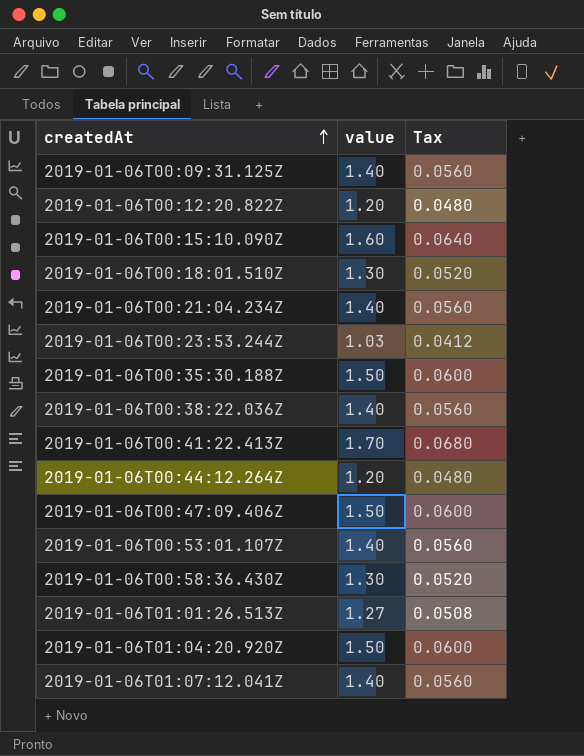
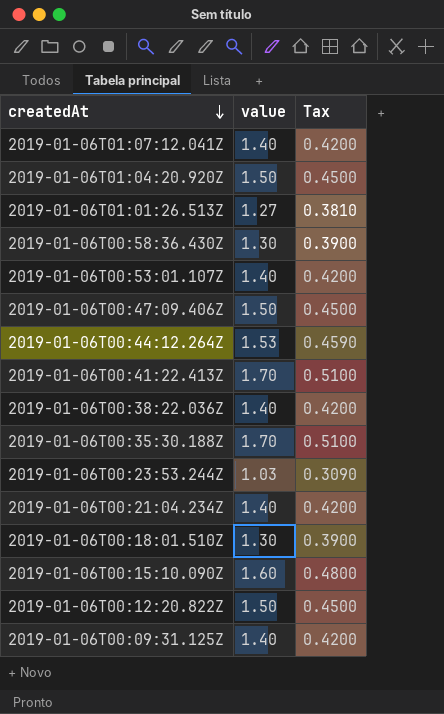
row order: createdAt ascending -> createdAt descending
column Tax | formula: [value] * 0.04 -> [value] * 0.3
2019-01-06T00:44:12.264Z | value: 1.20 -> 1.53
2019-01-06T00:35:30.188Z | value: 1.50 -> 1.70
2019-01-06T00:12:20.822Z | value: 1.20 -> 1.50

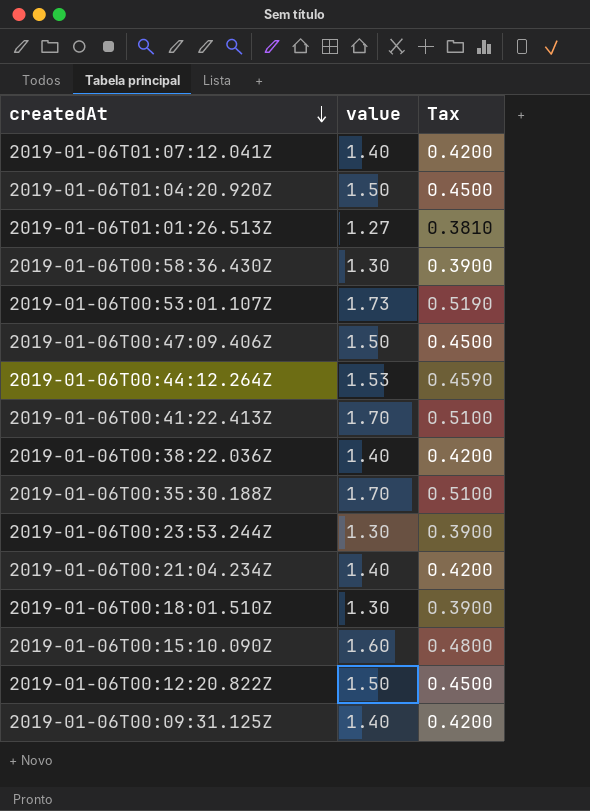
2019-01-06T00:53:01.107Z | value: 1.40 -> 1.73
2019-01-06T00:53:01.107Z | Tax: 0.4200 -> 0.5190
2019-01-06T00:23:53.244Z | value: 1.03 -> 1.30
2019-01-06T00:23:53.244Z | Tax: 0.3090 -> 0.3900

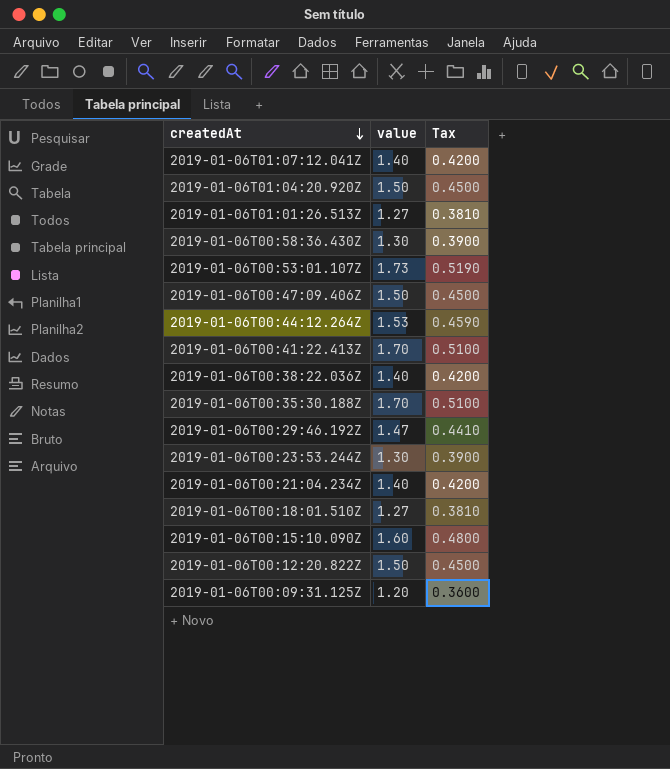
row 2019-01-06T00:29:46.192Z: none -> 1.47 | 0.4410
2019-01-06T00:18:01.510Z | value: 1.30 -> 1.27
2019-01-06T00:18:01.510Z | Tax: 0.3900 -> 0.3810
2019-01-06T00:09:31.125Z | value: 1.40 -> 1.20
2019-01-06T00:09:31.125Z | Tax: 0.4200 -> 0.3600

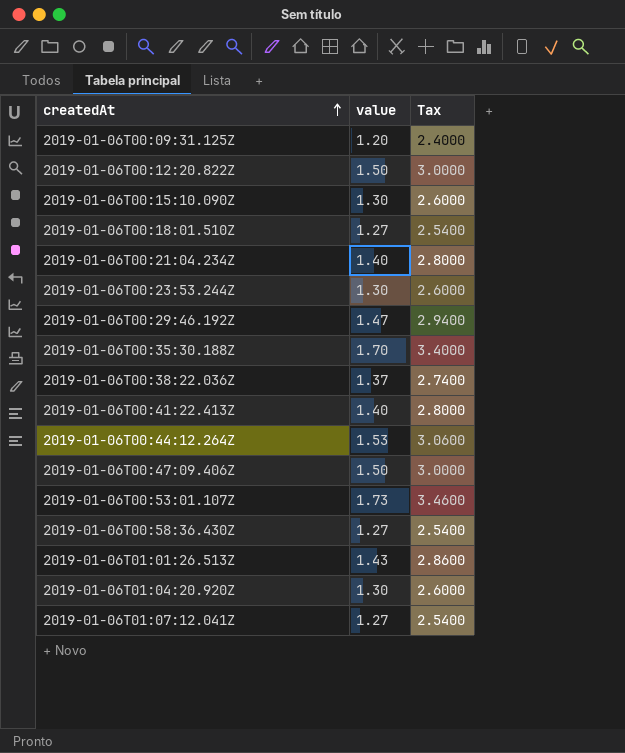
row order: createdAt descending -> createdAt ascending
column Tax | formula: [value] * 0.3 -> [value] * 2
2019-01-06T00:15:10.090Z | value: 1.60 -> 1.30
2019-01-06T00:38:22.036Z | value: 1.40 -> 1.37
2019-01-06T00:41:22.413Z | value: 1.70 -> 1.40
2019-01-06T00:58:36.430Z | value: 1.30 -> 1.27
2019-01-06T01:01:26.513Z | value: 1.27 -> 1.43
2019-01-06T01:04:20.920Z | value: 1.50 -> 1.30
2019-01-06T01:07:12.041Z | value: 1.40 -> 1.27

